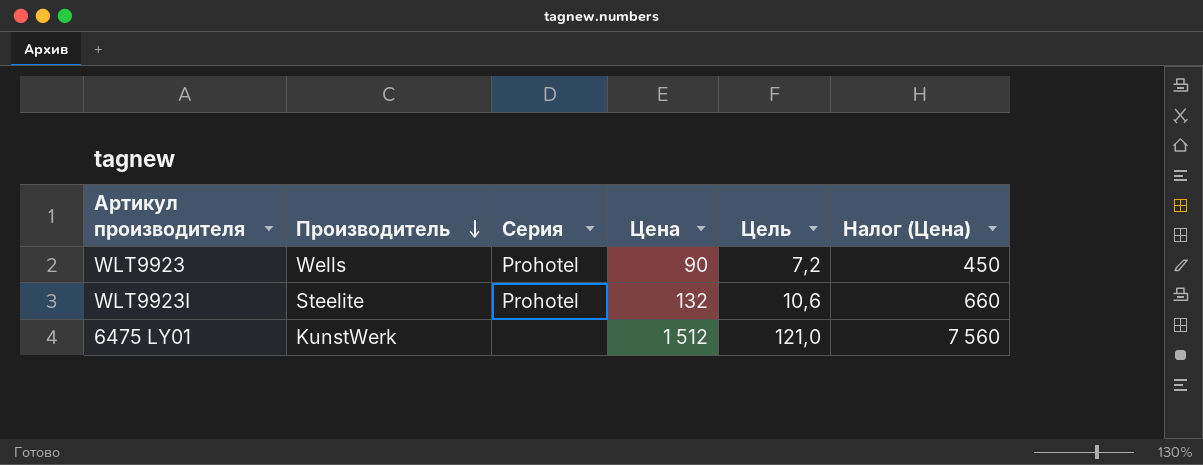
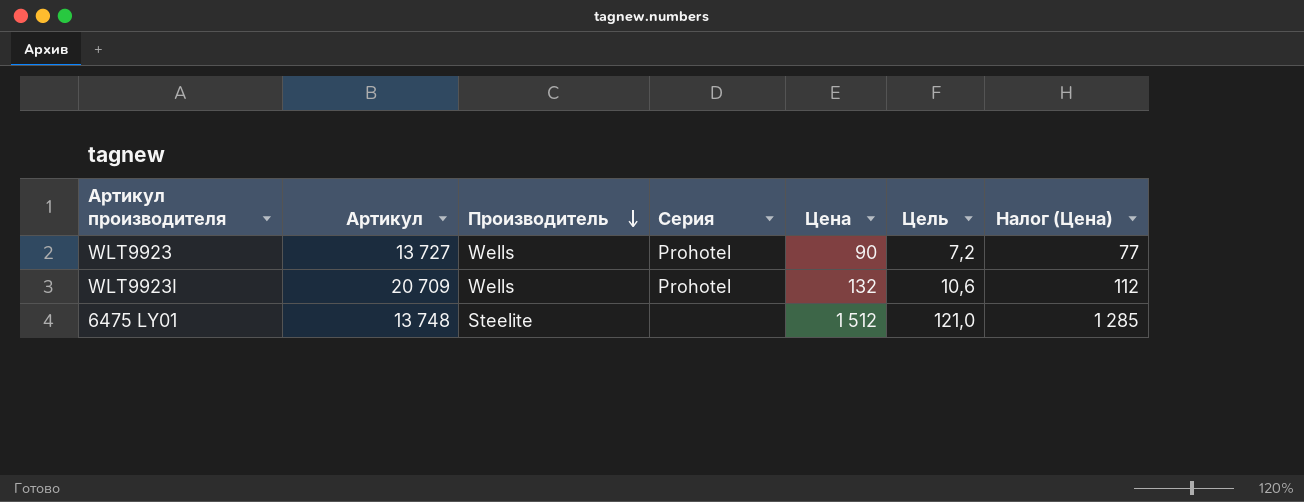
column Артикул | position: none -> 2
column Налог (Цена) | formula: [Цена] * 5 -> [Цена] * 0,85
WLT9923I | Производитель: Steelite -> Wells
6475 LY01 | Производитель: KunstWerk -> Steelite

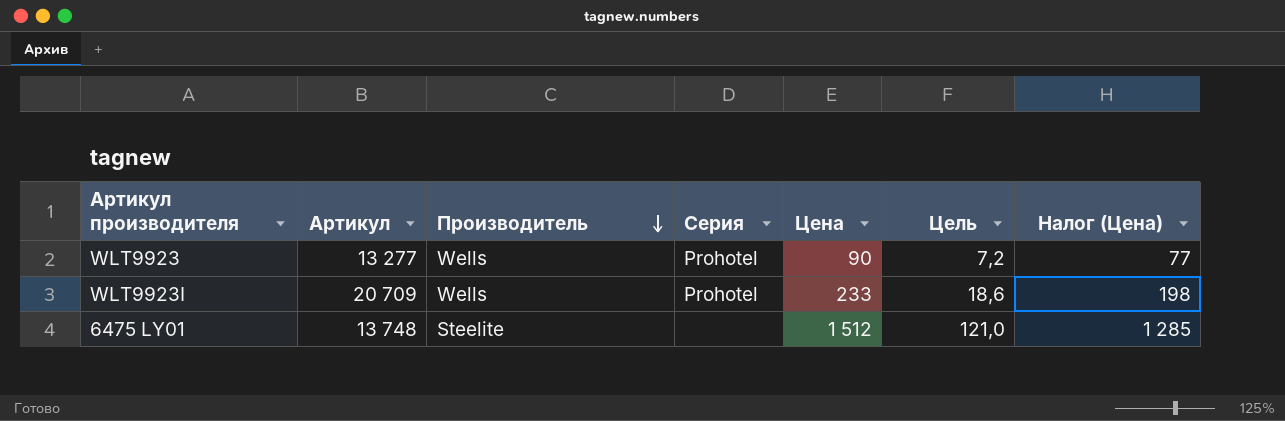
WLT9923 | Артикул: 13 727 -> 13 277
WLT9923I | Цена: 132 -> 233
WLT9923I | Цель: 10,6 -> 18,6
WLT9923I | Налог (Цена): 112 -> 198

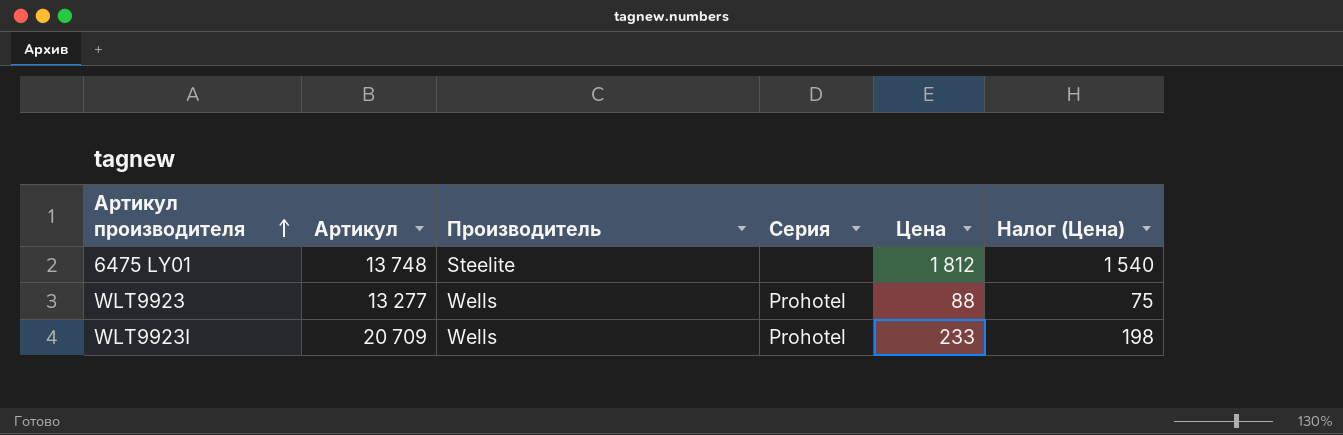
row order: Производитель descending -> Артикул производителя ascending
column Цель | formula: [Цена] * 0,08 -> none
6475 LY01 | Цена: 1 512 -> 1 812
6475 LY01 | Налог (Цена): 1 285 -> 1 540
WLT9923 | Цена: 90 -> 88
WLT9923 | Налог (Цена): 77 -> 75

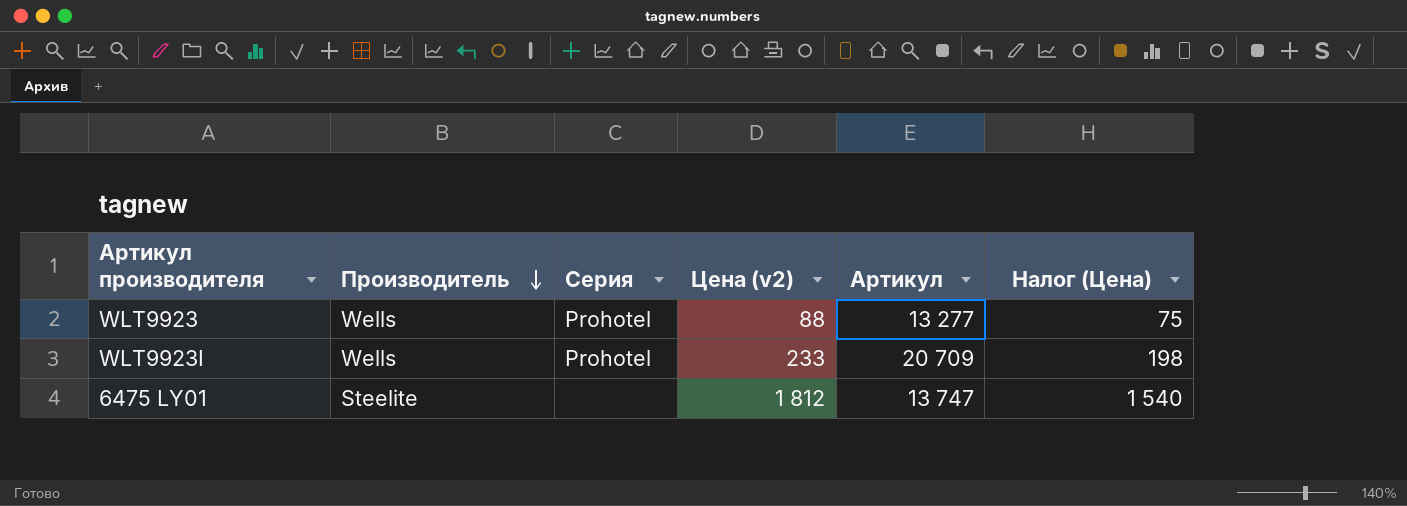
row order: Артикул производителя ascending -> Производитель descending
column name: Цена -> Цена (v2)
column Артикул | position: 2 -> 5
6475 LY01 | Артикул: 13 748 -> 13 747

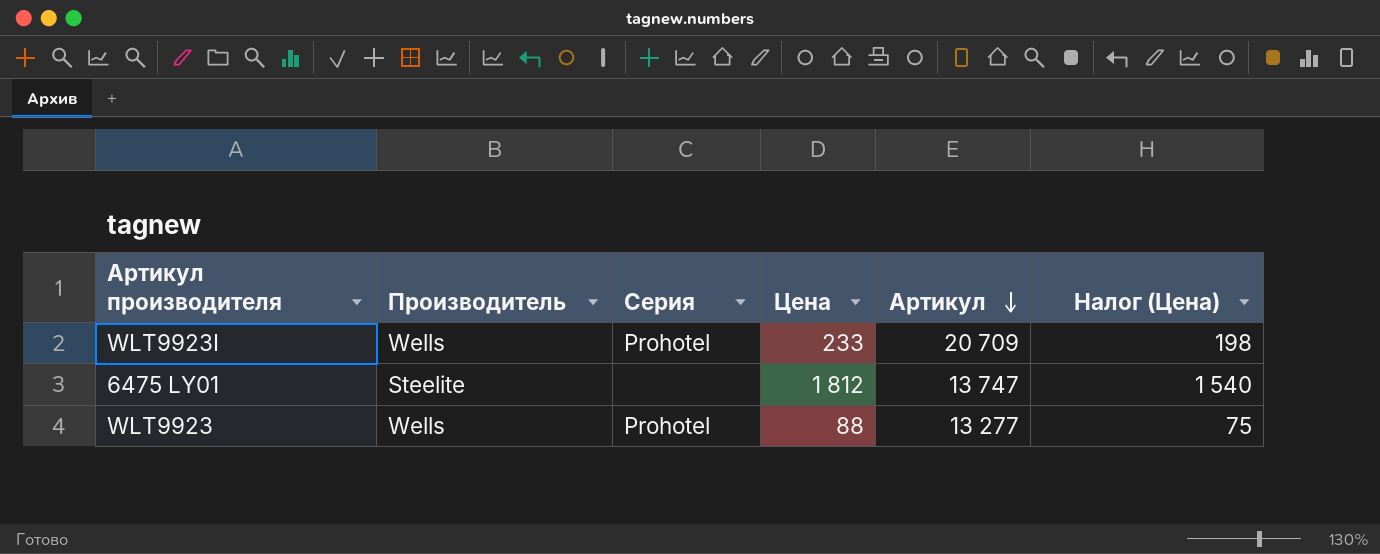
row order: Производитель descending -> Артикул descending
column name: Цена (v2) -> Цена

